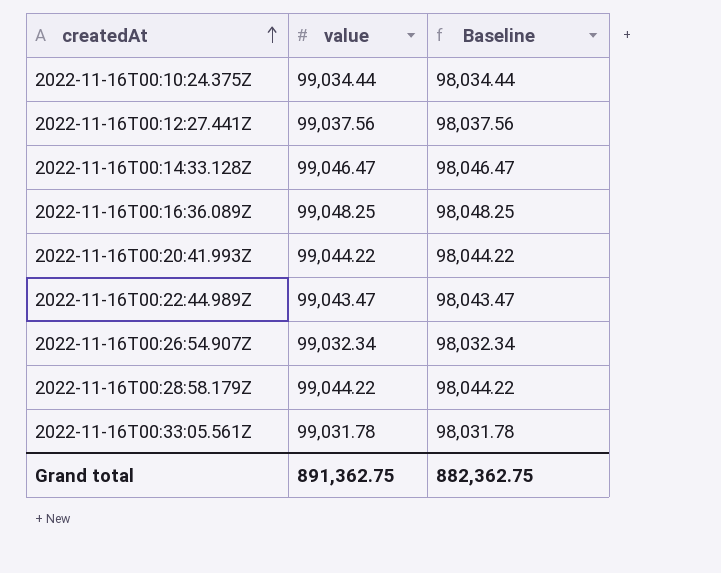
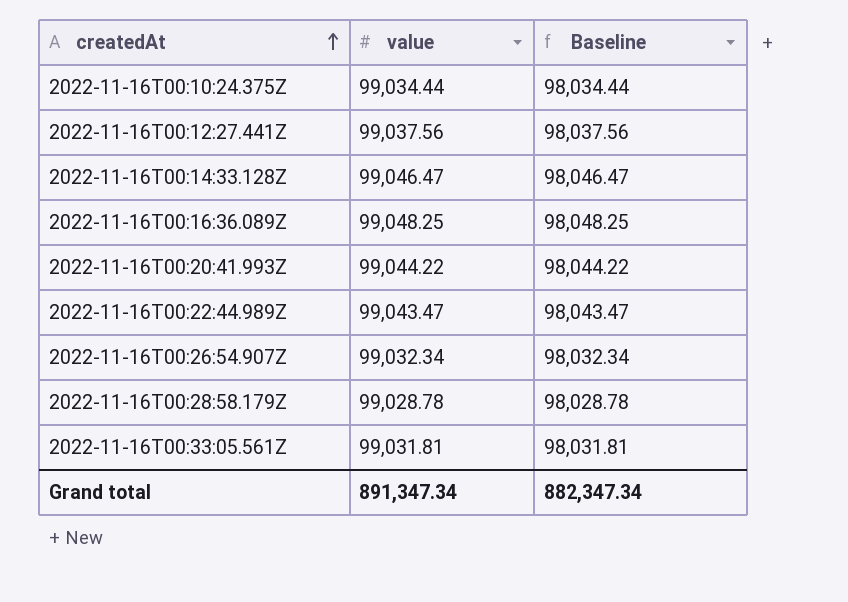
2022-11-16T00:28:58.179Z | value: 99,044.22 -> 99,028.78
2022-11-16T00:28:58.179Z | Baseline: 98,044.22 -> 98,028.78
2022-11-16T00:33:05.561Z | value: 99,031.78 -> 99,031.81
2022-11-16T00:33:05.561Z | Baseline: 98,031.78 -> 98,031.81
Grand total | value: 891,362.75 -> 891,347.34
Grand total | Baseline: 882,362.75 -> 882,347.34

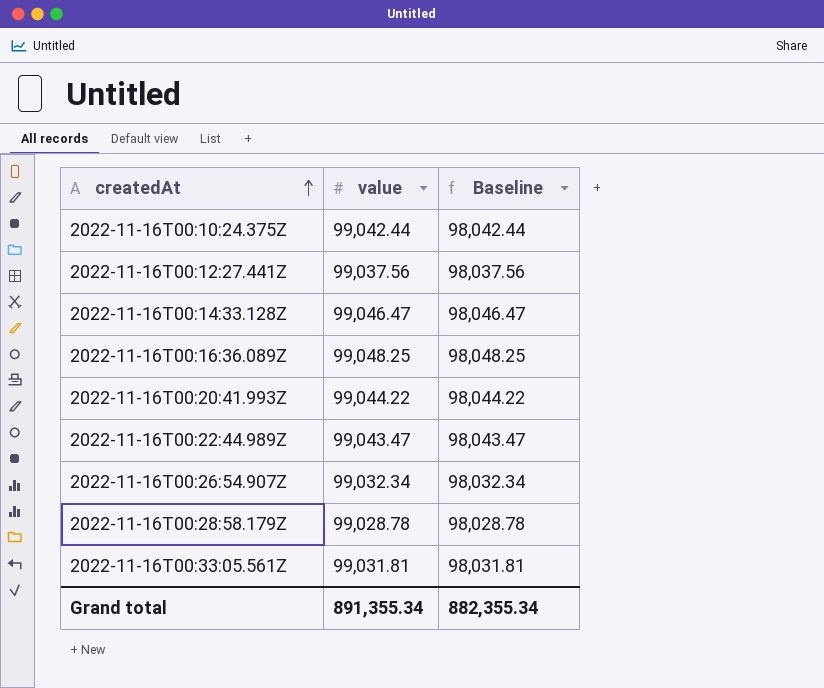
2022-11-16T00:10:24.375Z | value: 99,034.44 -> 99,042.44
2022-11-16T00:10:24.375Z | Baseline: 98,034.44 -> 98,042.44
Grand total | value: 891,347.34 -> 891,355.34
Grand total | Baseline: 882,347.34 -> 882,355.34

